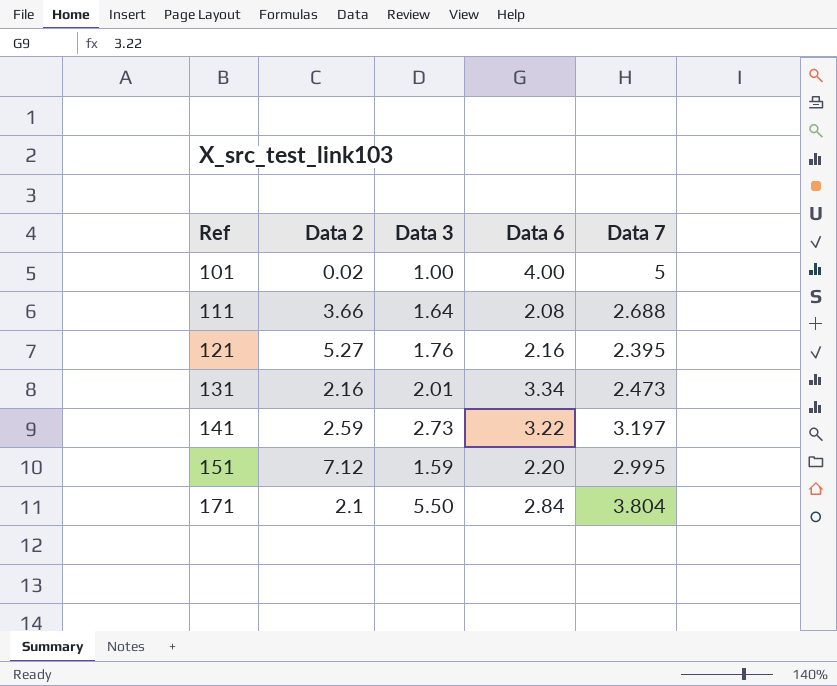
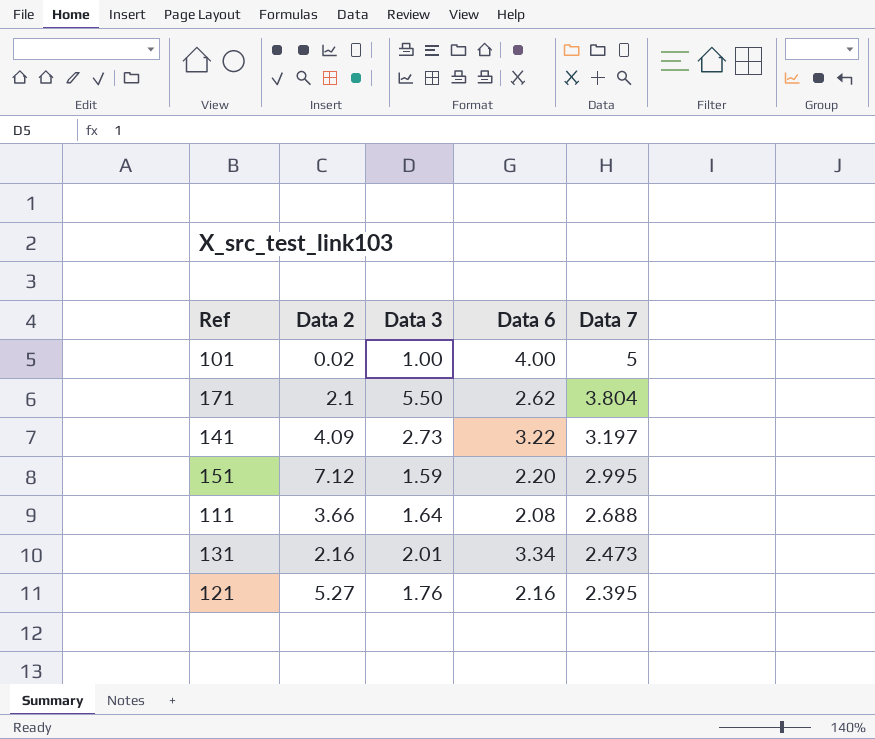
row order: Ref ascending -> Data 7 descending
171 | Data 6: 2.84 -> 2.62
141 | Data 2: 2.59 -> 4.09

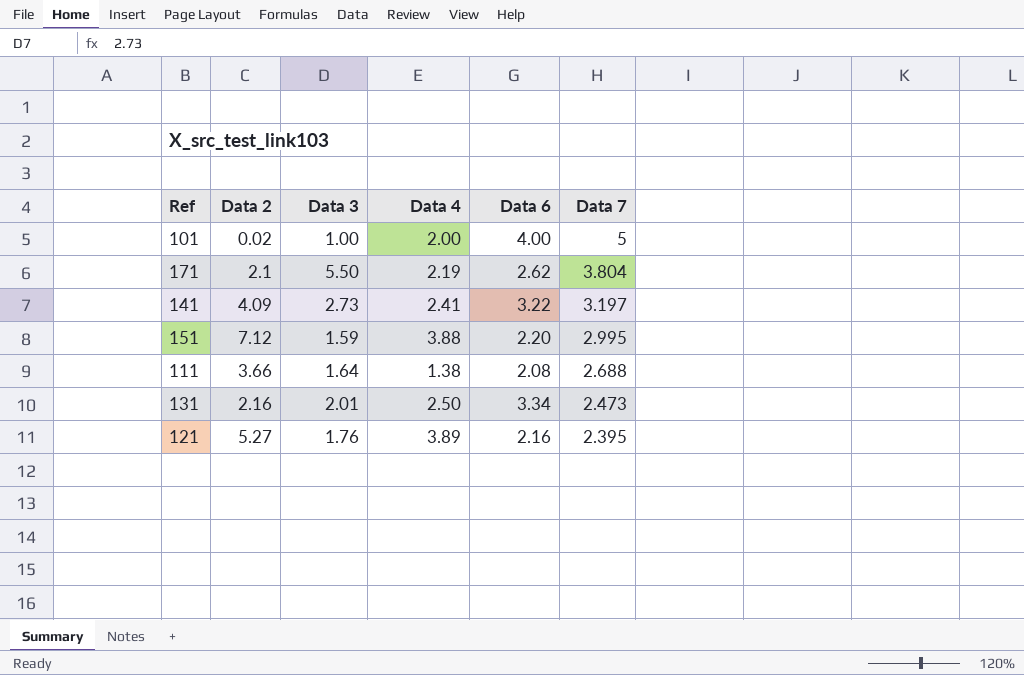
column Data 4 | position: none -> 4

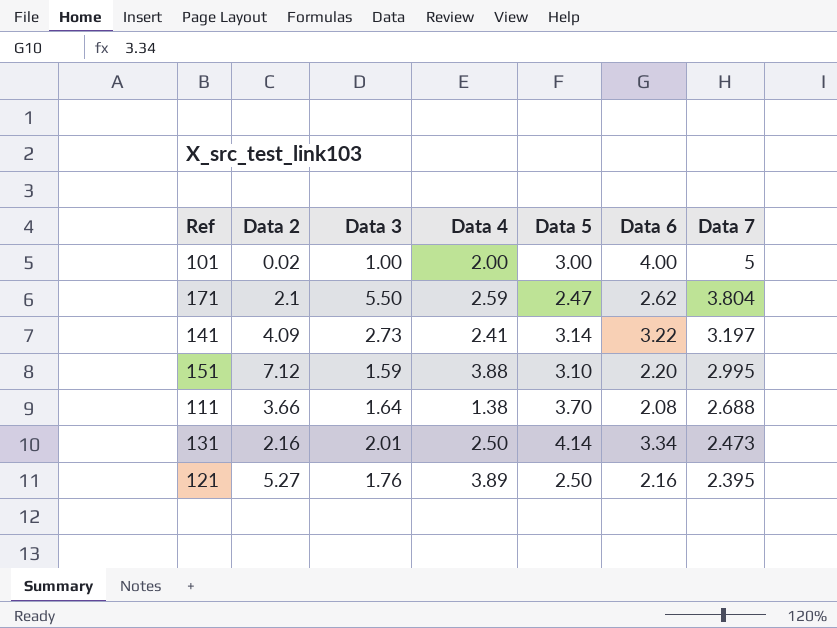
column Data 5 | position: none -> 5
171 | Data 4: 2.19 -> 2.59

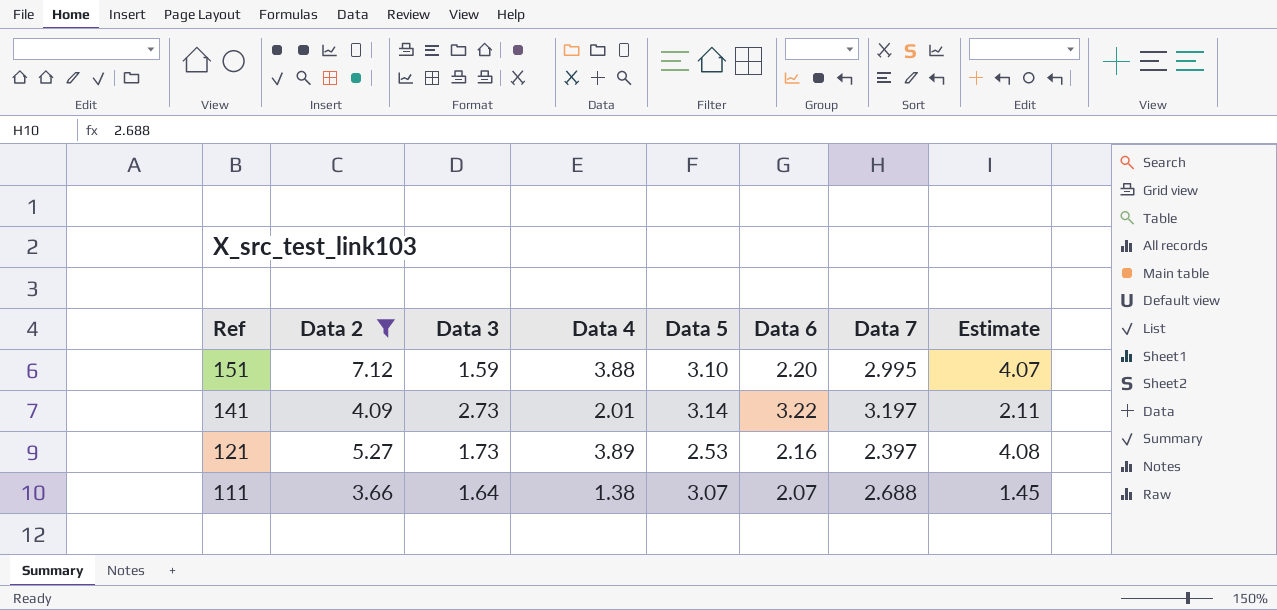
filter: none -> Data 2 >= 3.66
row order: Data 7 descending -> Ref descending
column Estimate | formula: none -> [Data 4] * 1.05
141 | Data 4: 2.41 -> 2.01
121 | Data 3: 1.76 -> 1.73
121 | Data 5: 2.50 -> 2.53
121 | Data 7: 2.395 -> 2.397
111 | Data 5: 3.70 -> 3.07
111 | Data 6: 2.08 -> 2.07

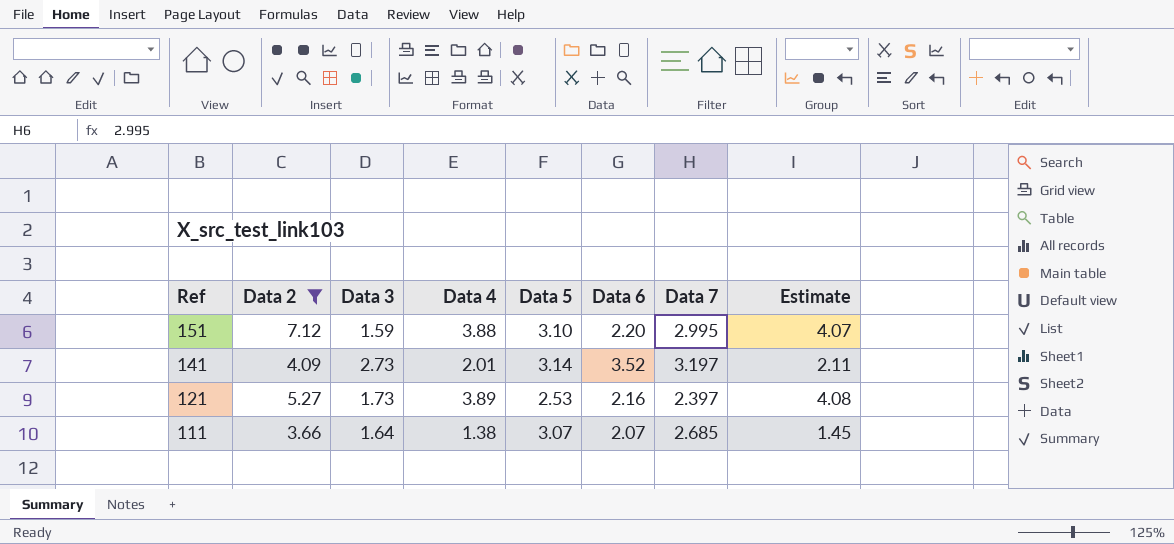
141 | Data 6: 3.22 -> 3.52
111 | Data 7: 2.688 -> 2.685

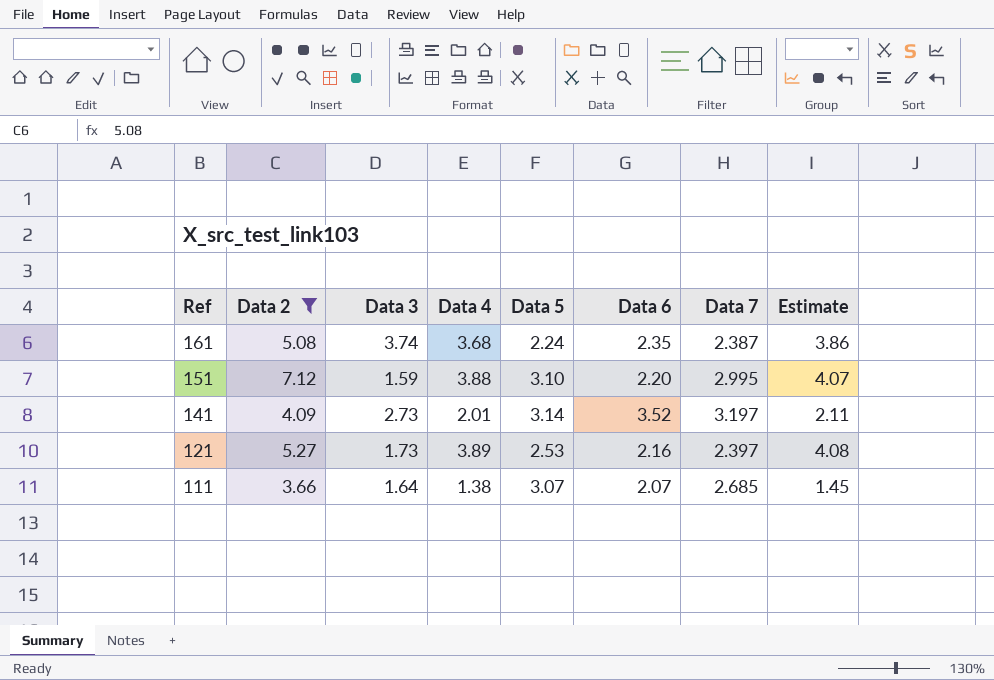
row 161: none -> 5.08 | 3.74 | 3.68 | 2.24 | 2.35 | 2.387 | 3.86

